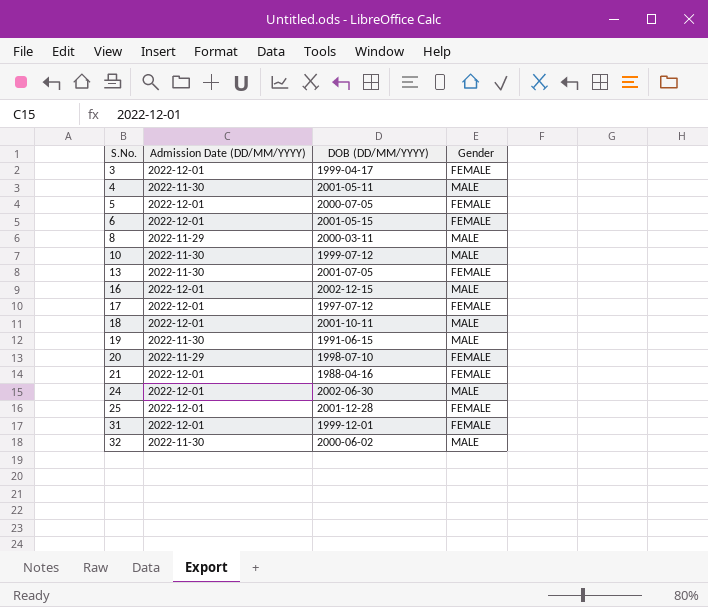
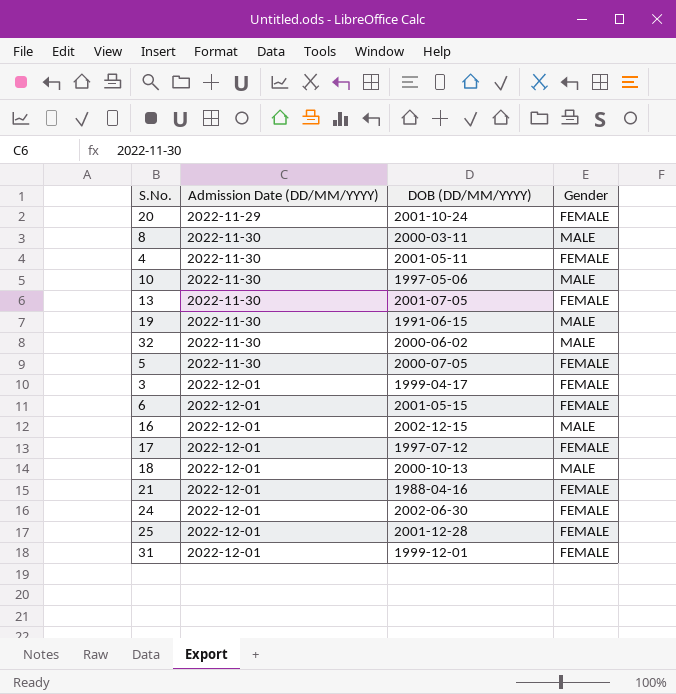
row order: S.No. ascending -> Admission Date (DD/MM/YYYY) ascending
20 | DOB (DD/MM/YYYY): 1998-07-10 -> 2001-10-24
8 | Admission Date (DD/MM/YYYY): 2022-11-29 -> 2022-11-30
4 | Gender: MALE -> FEMALE
10 | DOB (DD/MM/YYYY): 1999-07-12 -> 1997-05-06
5 | Admission Date (DD/MM/YYYY): 2022-12-01 -> 2022-11-30
18 | DOB (DD/MM/YYYY): 2001-10-11 -> 2000-10-13
24 | Gender: MALE -> FEMALE

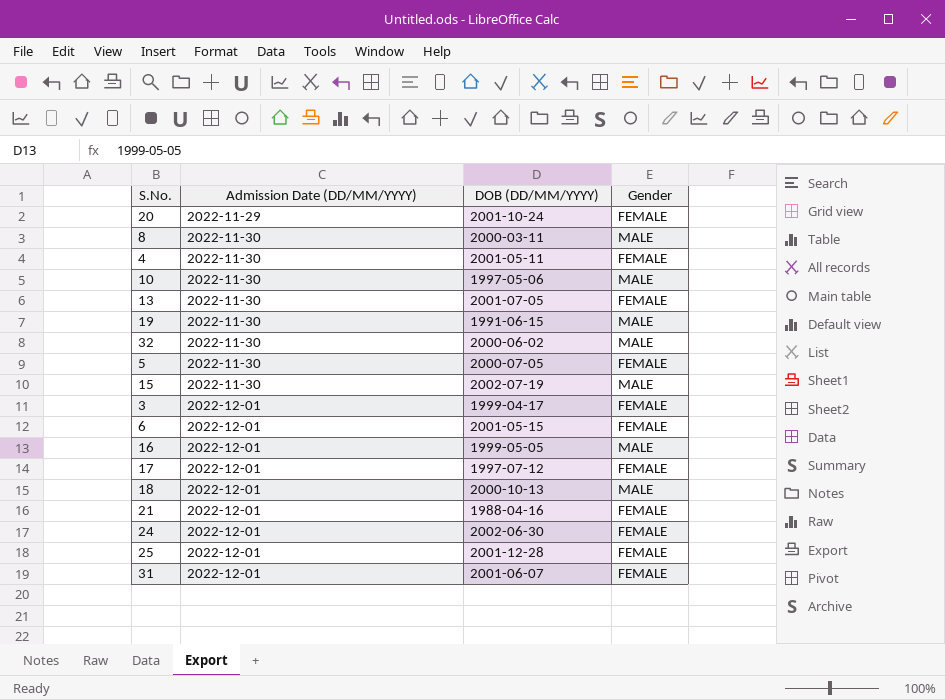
row 15: none -> 2022-11-30 | 2002-07-19 | MALE
16 | DOB (DD/MM/YYYY): 2002-12-15 -> 1999-05-05
31 | DOB (DD/MM/YYYY): 1999-12-01 -> 2001-06-07

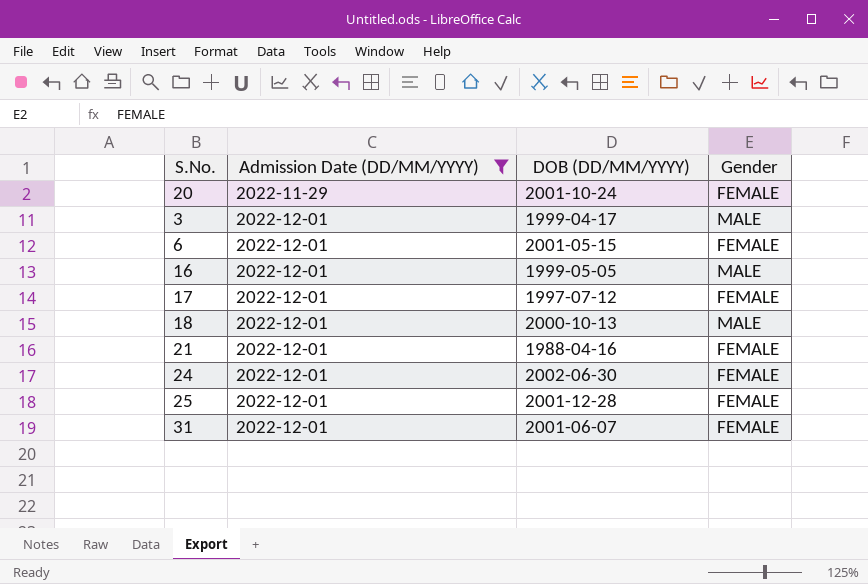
filter: none -> Admission Date (DD/MM/YYYY) != 2022-11-30
3 | Gender: FEMALE -> MALE

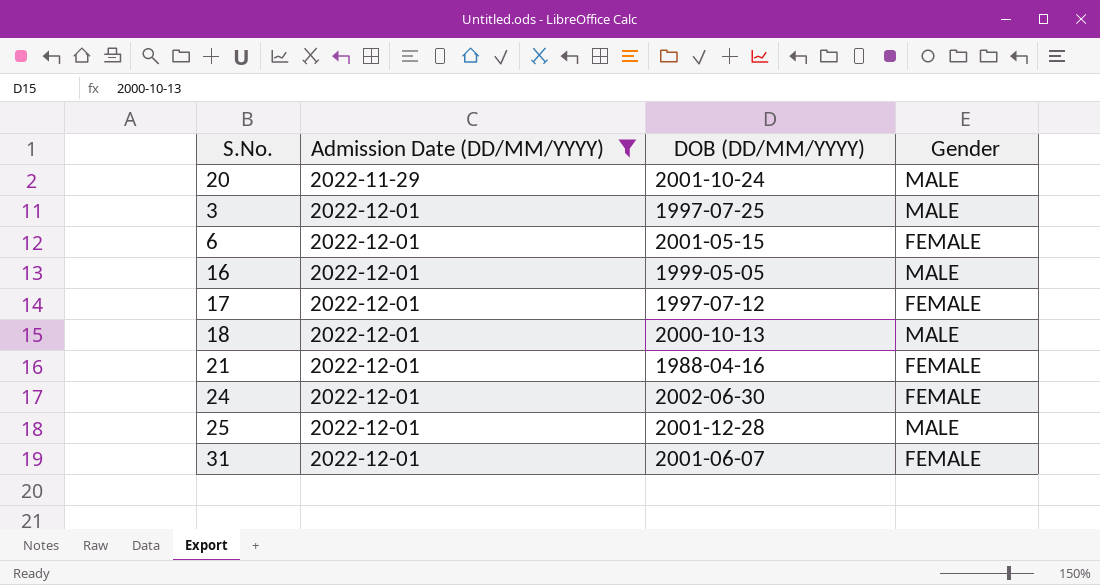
20 | Gender: FEMALE -> MALE
3 | DOB (DD/MM/YYYY): 1999-04-17 -> 1997-07-25
25 | Gender: FEMALE -> MALE

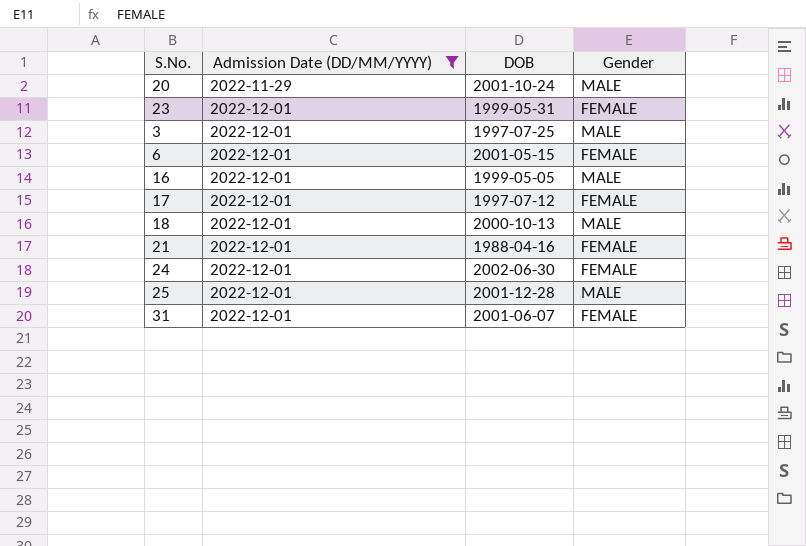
column name: DOB (DD/MM/YYYY) -> DOB
row 23: none -> 2022-12-01 | 1999-05-31 | FEMALE

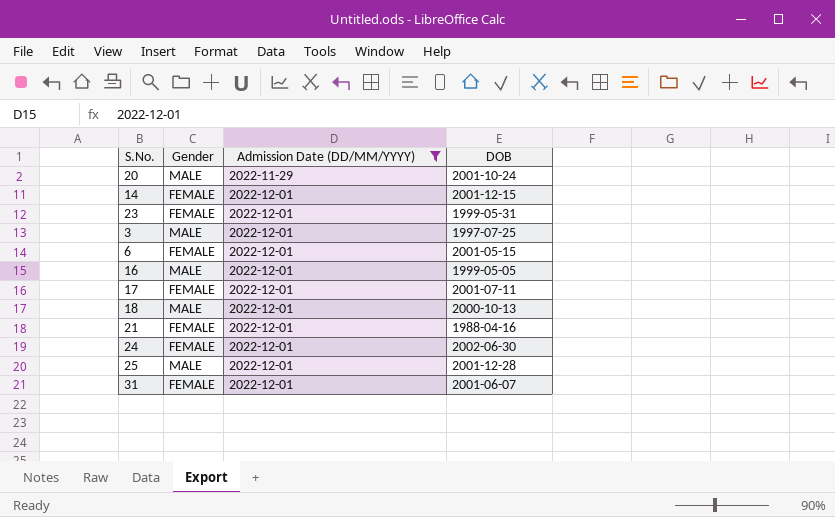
column Gender | position: 4 -> 2
row 14: none -> FEMALE | 2022-12-01 | 2001-12-15
17 | DOB: 1997-07-12 -> 2001-07-11

